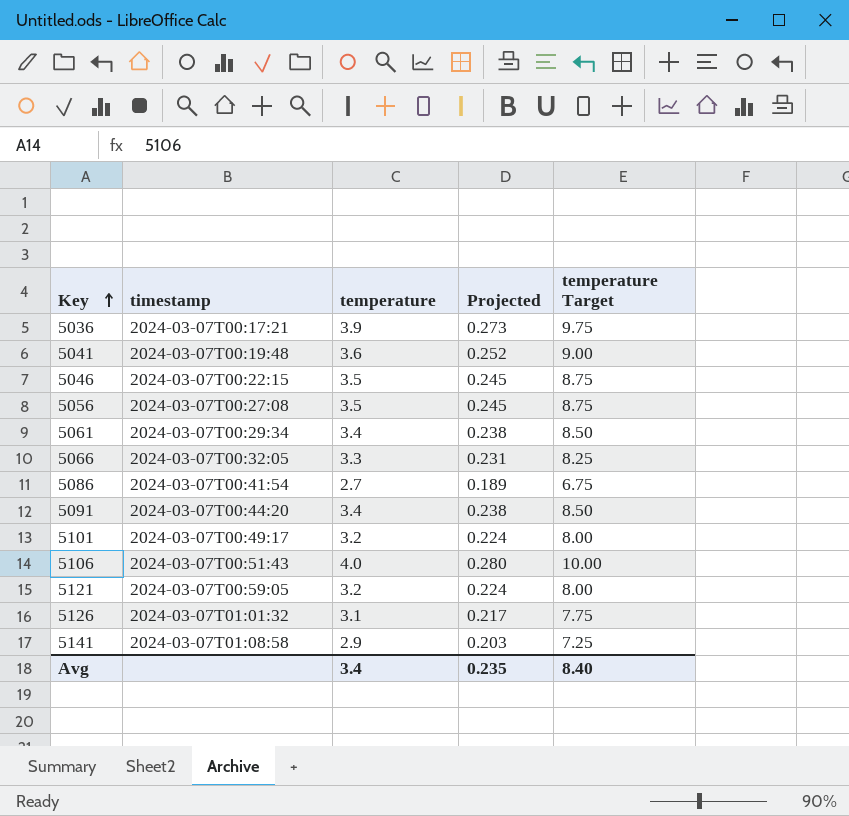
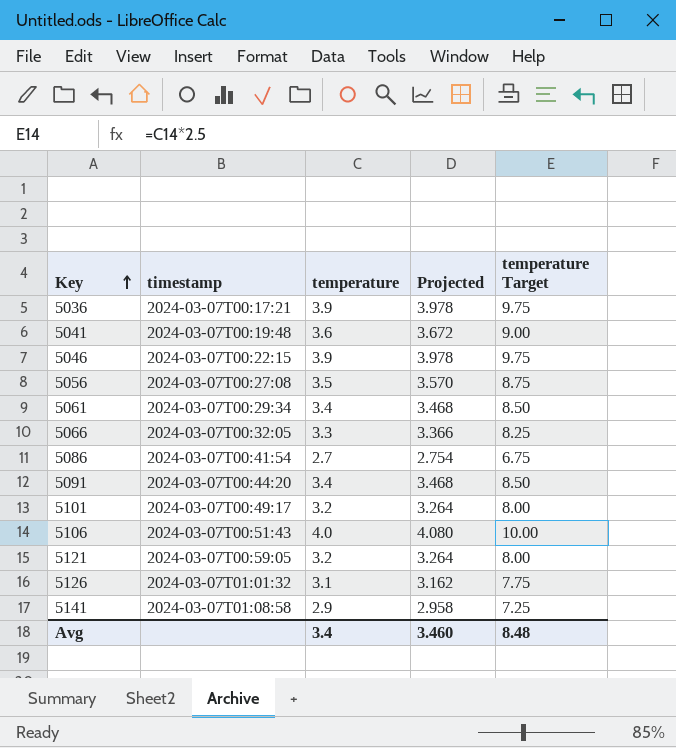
column Projected | formula: [temperature] * 0.07 -> [temperature] * 1.02
5046 | temperature: 3.5 -> 3.9
5046 | temperature Target: 8.75 -> 9.75
Avg | Projected: 0.235 -> 3.460
Avg | temperature Target: 8.40 -> 8.48

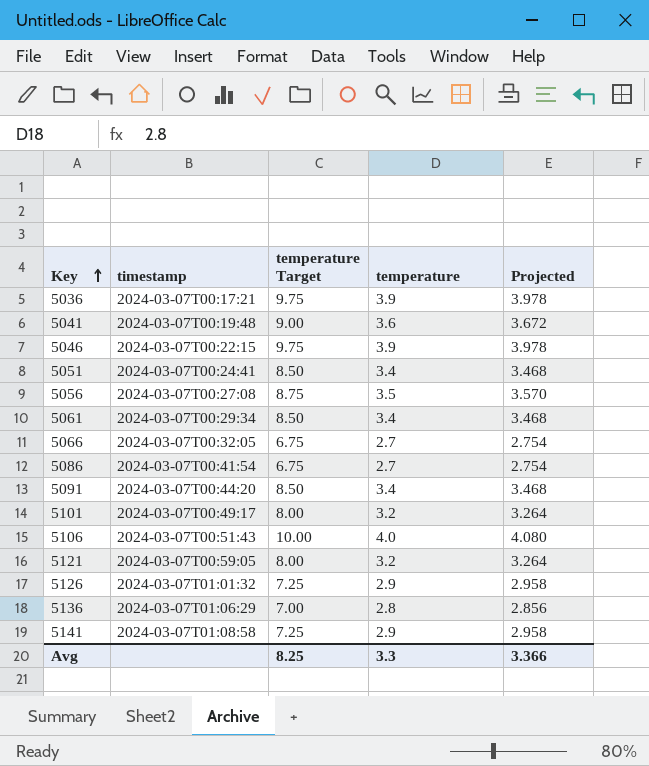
column temperature Target | position: 5 -> 3
row 5051: none -> 2024-03-07T00:24:41 | 8.50 | 3.4 | 3.468
5066 | temperature Target: 8.25 -> 6.75
5066 | temperature: 3.3 -> 2.7
5066 | Projected: 3.366 -> 2.754
5126 | temperature Target: 7.75 -> 7.25
5126 | temperature: 3.1 -> 2.9
5126 | Projected: 3.162 -> 2.958
row 5136: none -> 2024-03-07T01:06:29 | 7.00 | 2.8 | 2.856
Avg | temperature Target: 8.48 -> 8.25
Avg | temperature: 3.4 -> 3.3
Avg | Projected: 3.460 -> 3.366

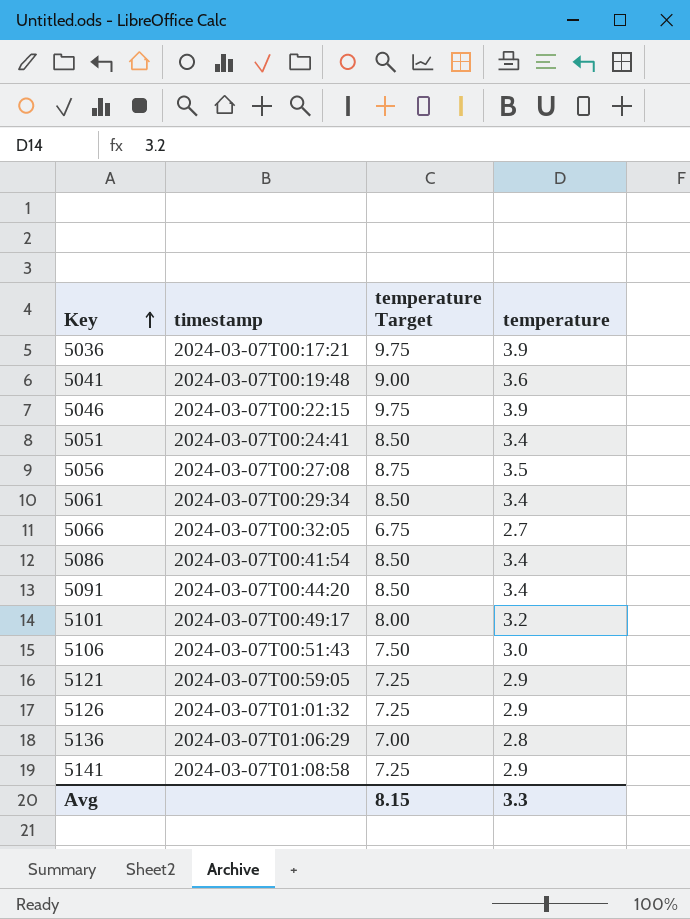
column Projected | formula: [temperature] * 1.02 -> none
5086 | temperature Target: 6.75 -> 8.50
5086 | temperature: 2.7 -> 3.4
5106 | temperature Target: 10.00 -> 7.50
5106 | temperature: 4.0 -> 3.0
5121 | temperature Target: 8.00 -> 7.25
5121 | temperature: 3.2 -> 2.9
Avg | temperature Target: 8.25 -> 8.15

